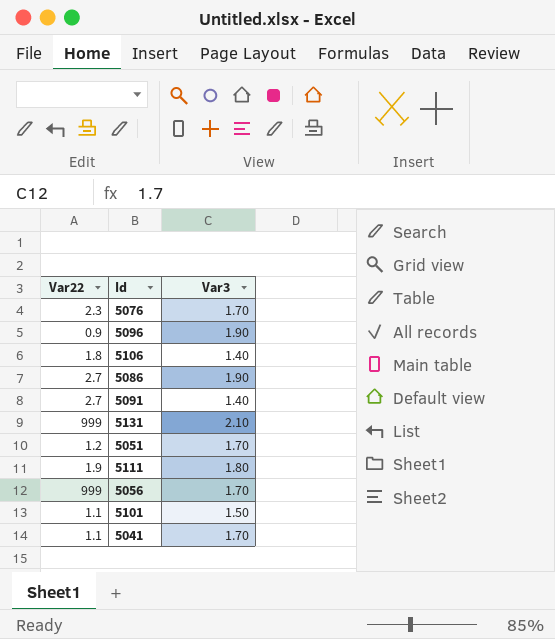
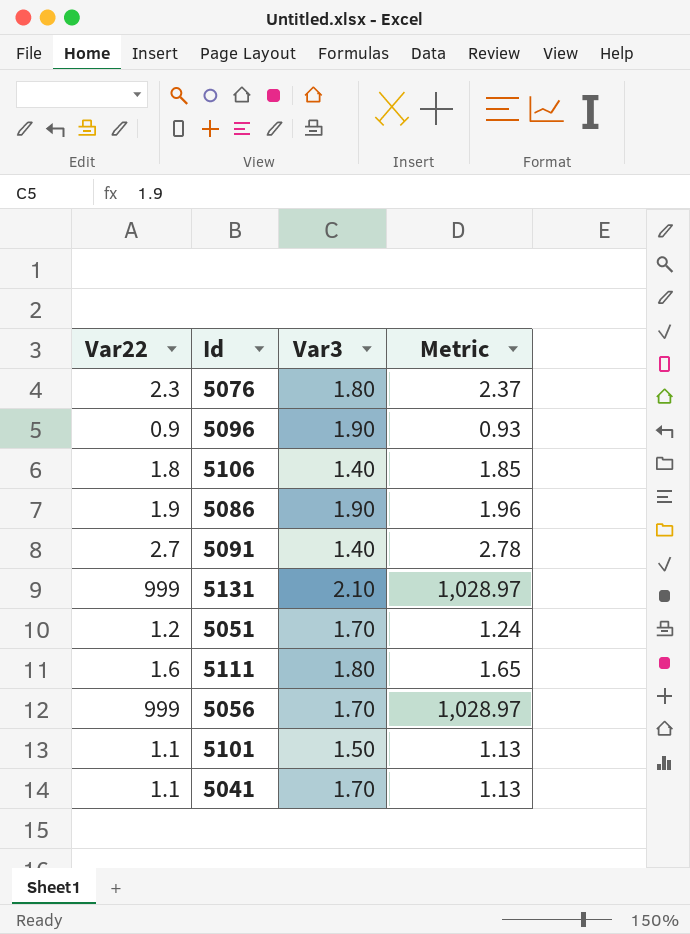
column Metric | formula: none -> [Var22] * 1.03
5076 | Var3: 1.70 -> 1.80
5086 | Var22: 2.7 -> 1.9
5111 | Var22: 1.9 -> 1.6

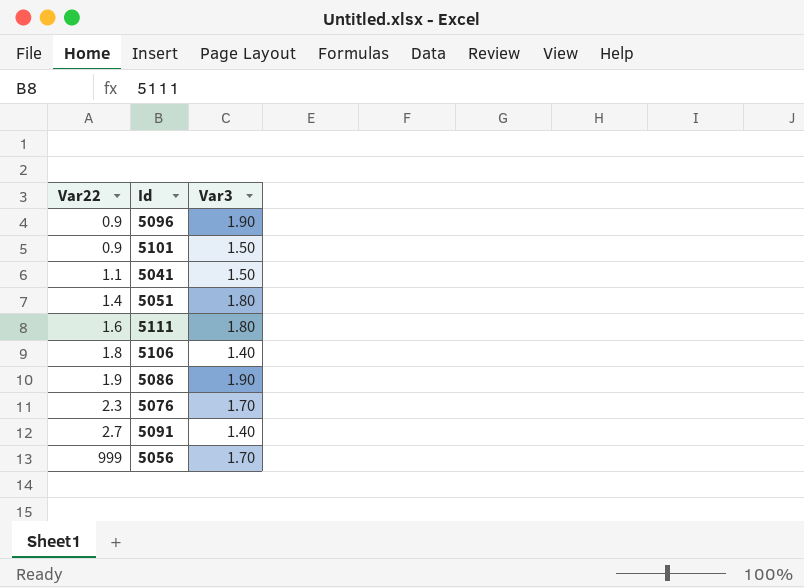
row order: none -> Var22 ascending
column Metric | formula: [Var22] * 1.03 -> none
row 5131: 999 | 2.10 | 1,028.97 -> none
5101 | Var22: 1.1 -> 0.9
5041 | Var3: 1.70 -> 1.50
5051 | Var22: 1.2 -> 1.4
5051 | Var3: 1.70 -> 1.80
5076 | Var3: 1.80 -> 1.70

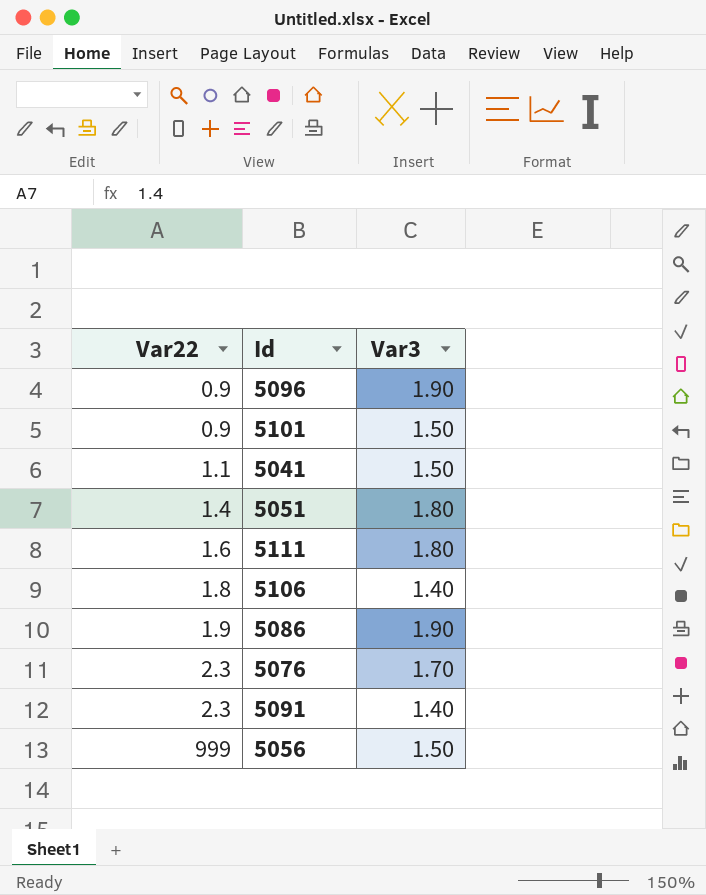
5091 | Var22: 2.7 -> 2.3
5056 | Var3: 1.70 -> 1.50

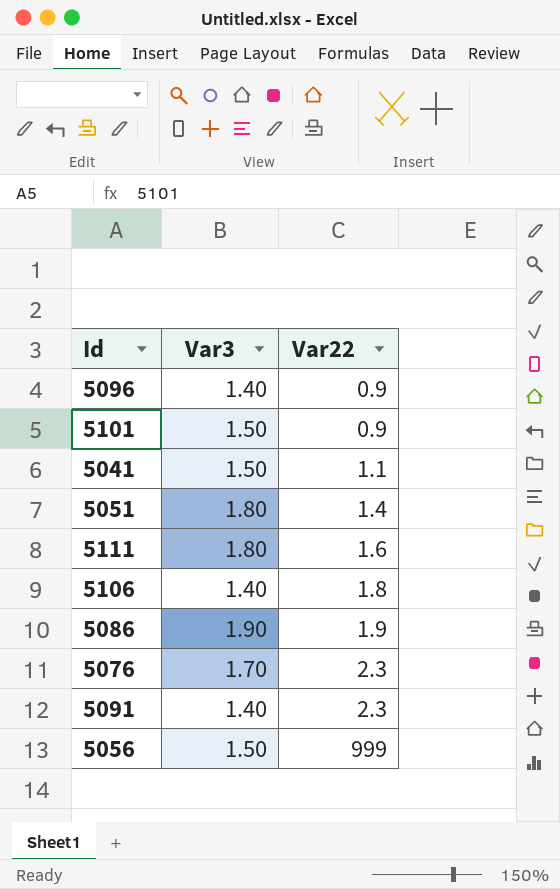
column Var22 | position: 1 -> 3
5096 | Var3: 1.90 -> 1.40

